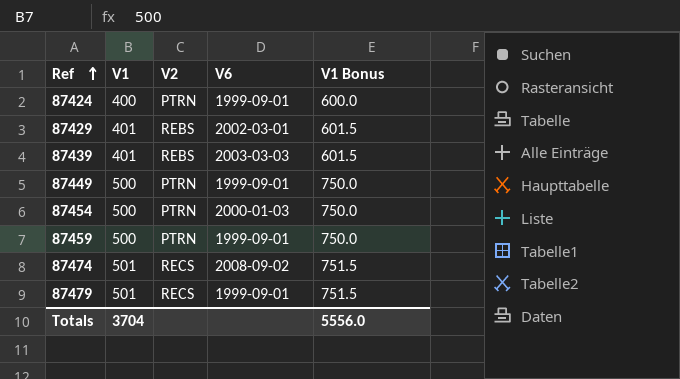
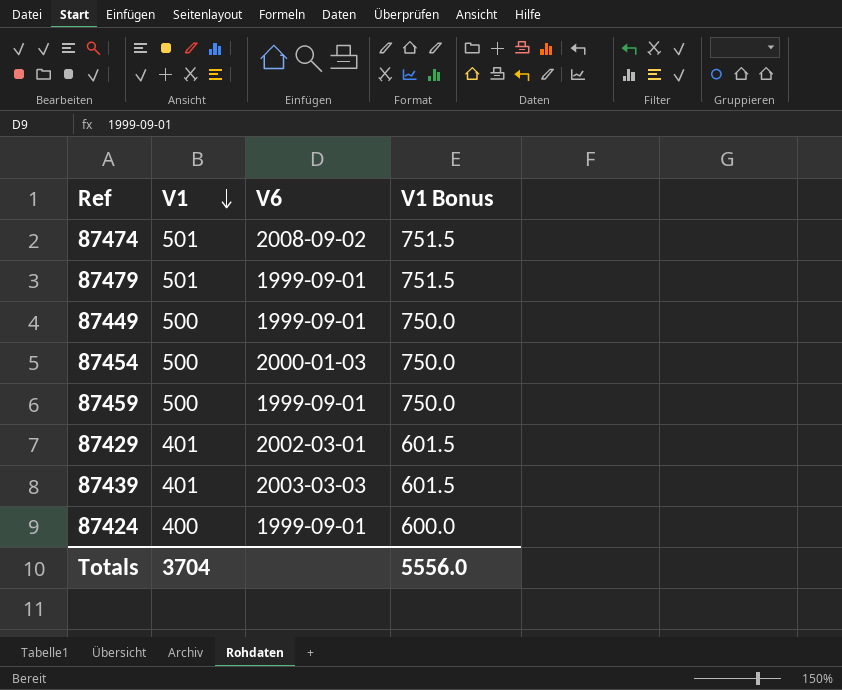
row order: Ref ascending -> V1 descending
column V2 | position: 3 -> none

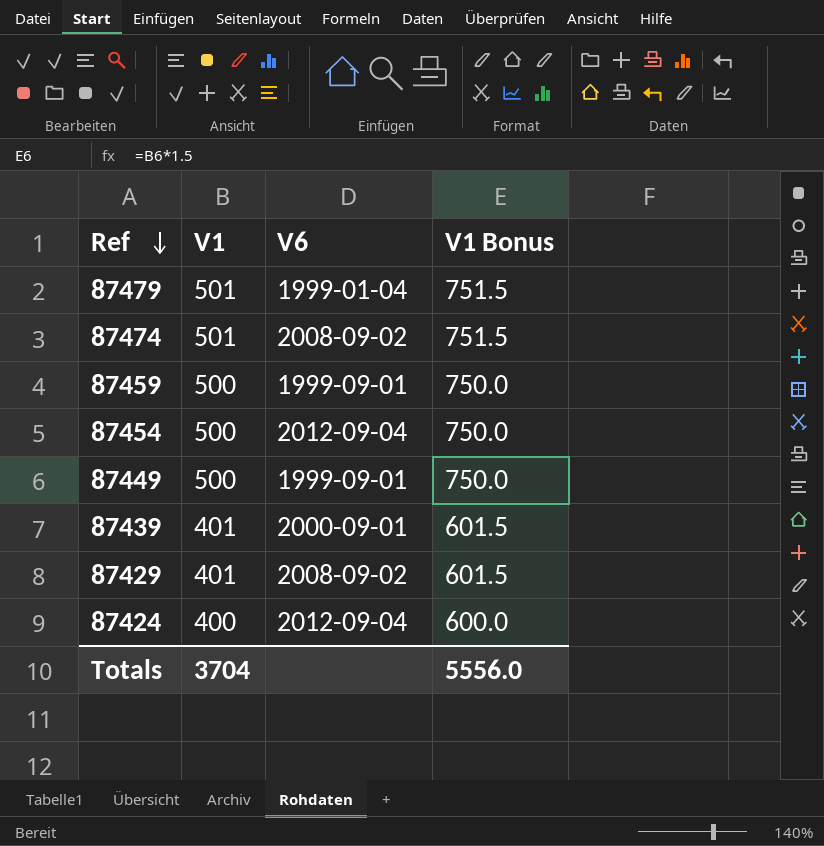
row order: V1 descending -> Ref descending
87479 | V6: 1999-09-01 -> 1999-01-04
87454 | V6: 2000-01-03 -> 2012-09-04
87439 | V6: 2003-03-03 -> 2000-09-01
87429 | V6: 2002-03-01 -> 2008-09-02
87424 | V6: 1999-09-01 -> 2012-09-04

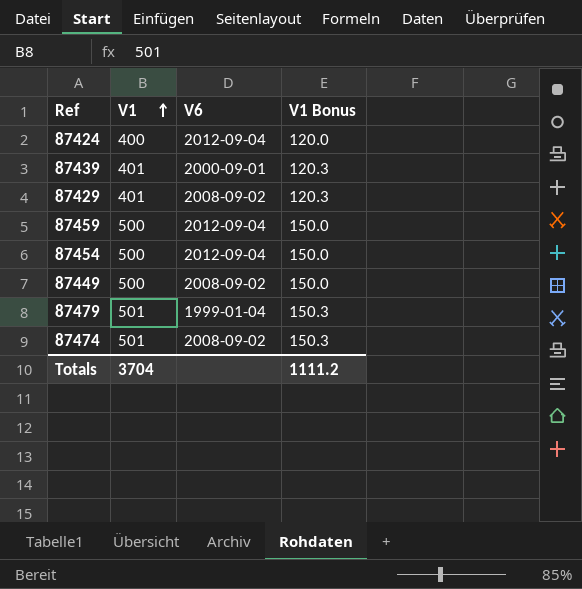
row order: Ref descending -> V1 ascending
column V1 Bonus | formula: [V1] * 1.5 -> [V1] * 0.3
87459 | V6: 1999-09-01 -> 2012-09-04
87449 | V6: 1999-09-01 -> 2008-09-02
Totals | V1 Bonus: 5556.0 -> 1111.2

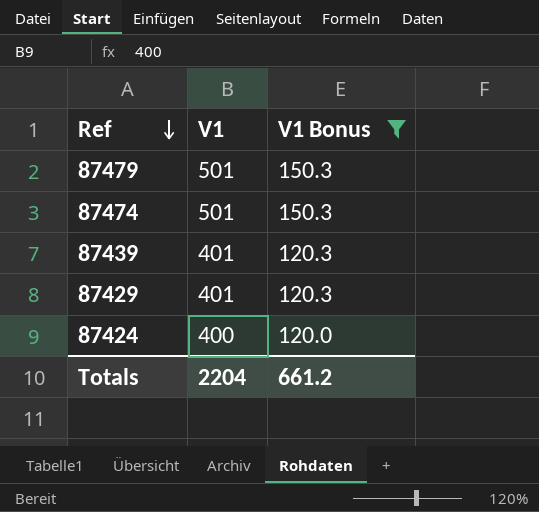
filter: none -> V1 Bonus != 150.0
row order: V1 ascending -> Ref descending
column V6 | position: 3 -> none
Totals | V1: 3704 -> 2204
Totals | V1 Bonus: 1111.2 -> 661.2

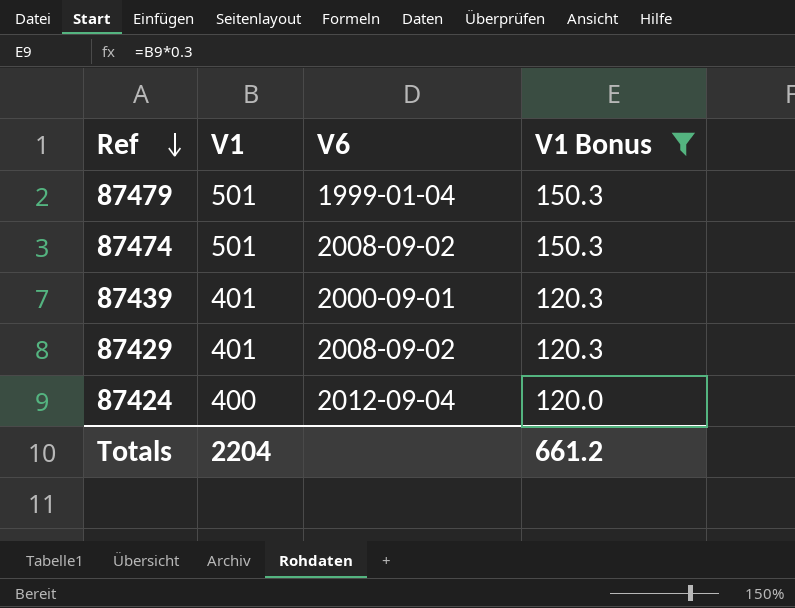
column V6 | position: none -> 3

